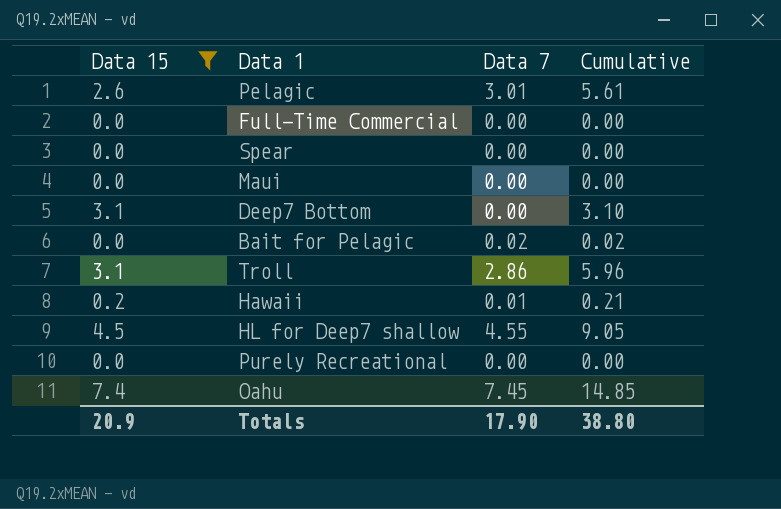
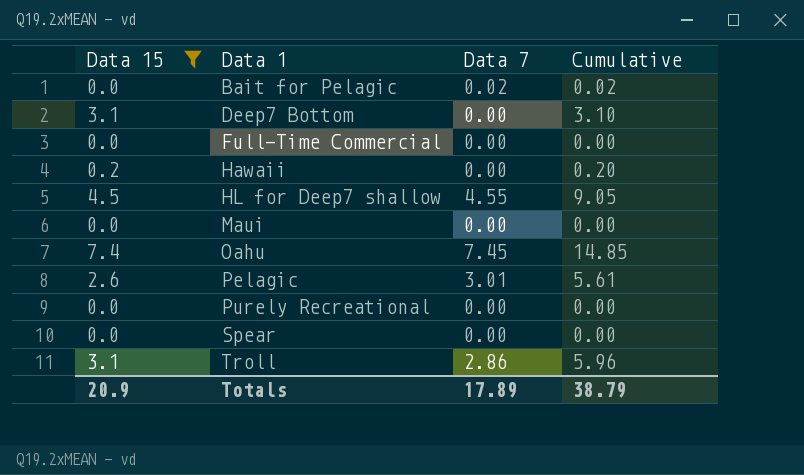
row order: none -> Data 1 ascending
Hawaii | Data 7: 0.01 -> 0.00
Hawaii | Cumulative: 0.21 -> 0.20
Totals | Data 7: 17.90 -> 17.89
Totals | Cumulative: 38.80 -> 38.79

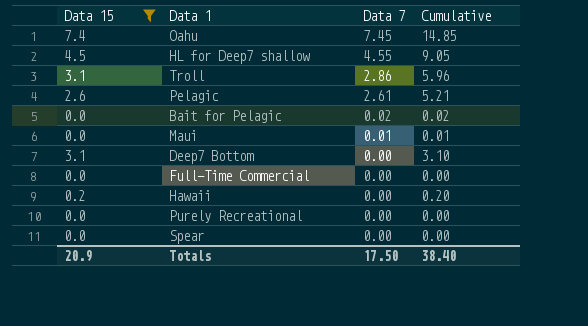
row order: Data 1 ascending -> Data 7 descending
Pelagic | Data 7: 3.01 -> 2.61
Pelagic | Cumulative: 5.61 -> 5.21
Maui | Data 7: 0.00 -> 0.01
Maui | Cumulative: 0.00 -> 0.01
Totals | Data 7: 17.89 -> 17.50
Totals | Cumulative: 38.79 -> 38.40

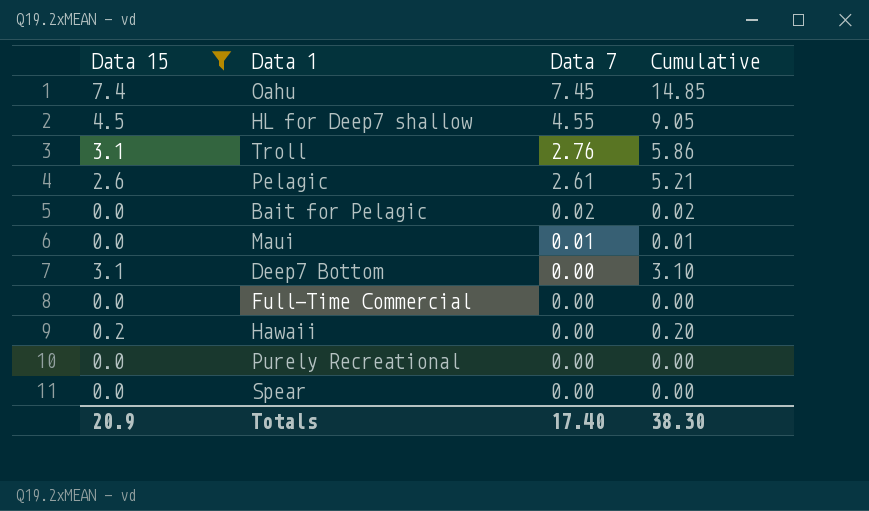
Troll | Data 7: 2.86 -> 2.76
Troll | Cumulative: 5.96 -> 5.86
Totals | Data 7: 17.50 -> 17.40
Totals | Cumulative: 38.40 -> 38.30

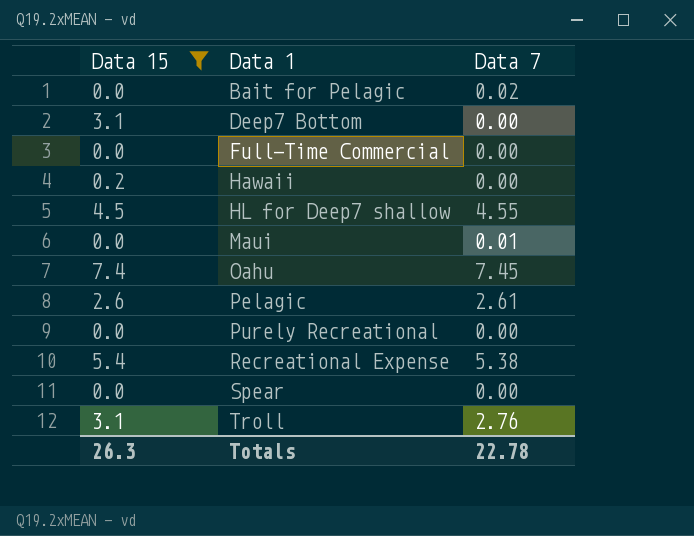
row order: Data 7 descending -> Data 1 ascending
column Cumulative | formula: [Data 15] + [Data 7] -> none
row Recreational Expense: none -> 5.4 | 5.38
Totals | Data 15: 20.9 -> 26.3
Totals | Data 7: 17.40 -> 22.78

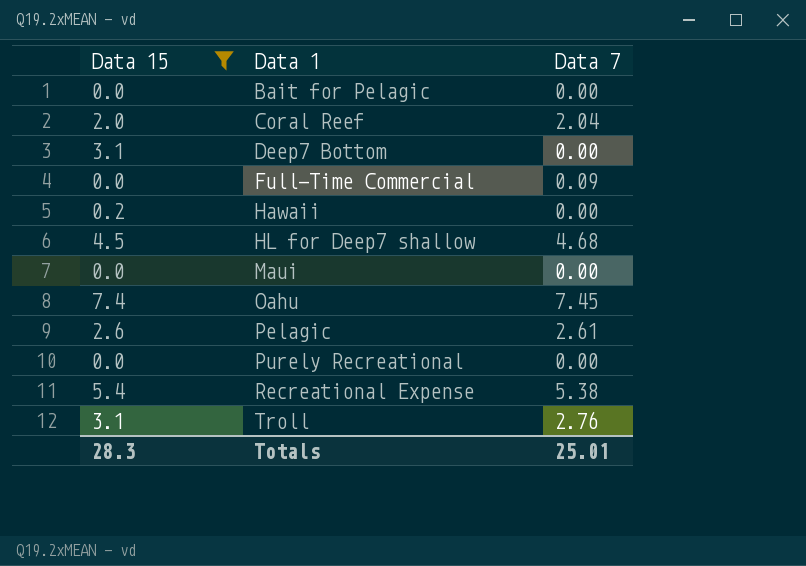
row Spear: 0.0 | 0.00 -> none
Bait for Pelagic | Data 7: 0.02 -> 0.00
row Coral Reef: none -> 2.0 | 2.04
Full-Time Commercial | Data 7: 0.00 -> 0.09
HL for Deep7 shallow | Data 7: 4.55 -> 4.68
Maui | Data 7: 0.01 -> 0.00
Totals | Data 15: 26.3 -> 28.3
Totals | Data 7: 22.78 -> 25.01

